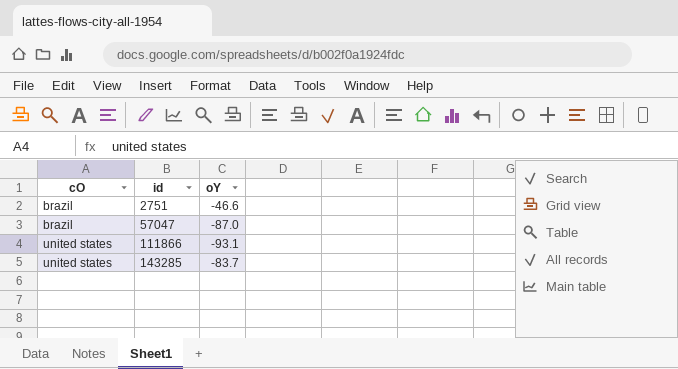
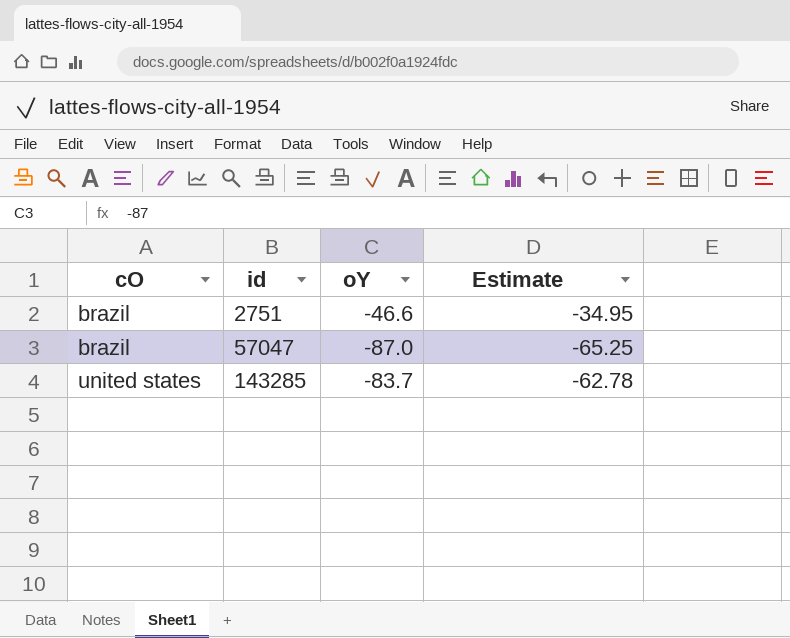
column Estimate | formula: none -> [oY] * 0.75
row 111866: united states | -93.1 -> none

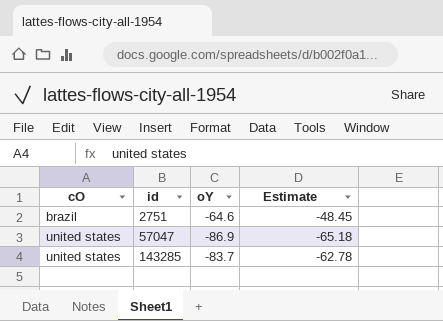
2751 | oY: -46.6 -> -64.6
2751 | Estimate: -34.95 -> -48.45
57047 | cO: brazil -> united states
57047 | oY: -87.0 -> -86.9
57047 | Estimate: -65.25 -> -65.18

